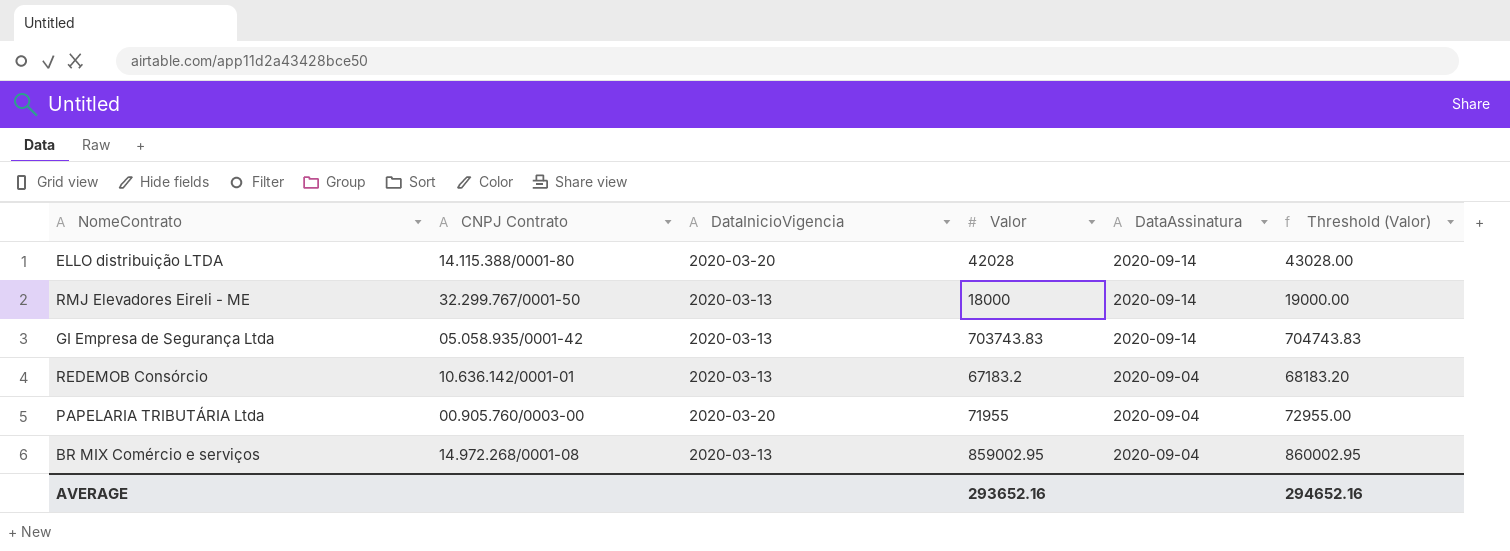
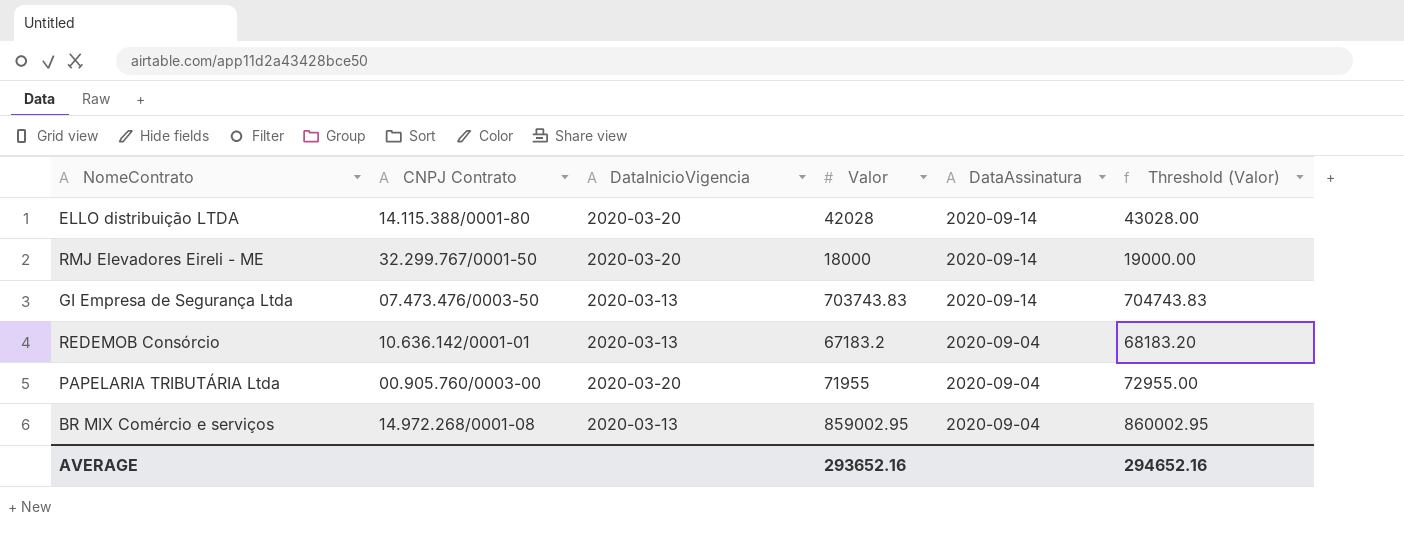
RMJ Elevadores Eireli - ME | DataInicioVigencia: 2020-03-13 -> 2020-03-20
GI Empresa de Segurança Ltda | CNPJ Contrato: 05.058.935/0001-42 -> 07.473.476/0003-50

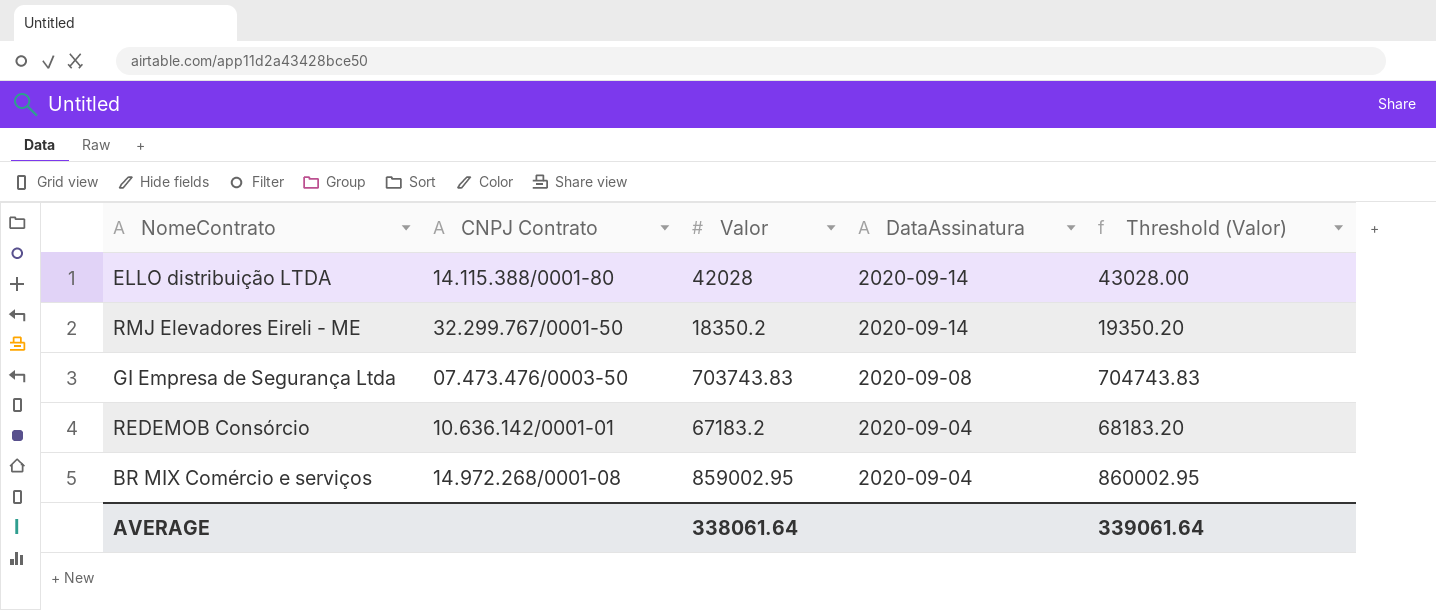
column DataInicioVigencia | position: 3 -> none
row PAPELARIA TRIBUTÁRIA Ltda: 00.905.760/0003-00 | 2020-03-20 | 71955 | 2020-09-04 | 72955.00 -> none
RMJ Elevadores Eireli - ME | Valor: 18000 -> 18350.2
RMJ Elevadores Eireli - ME | Threshold (Valor): 19000.00 -> 19350.20
GI Empresa de Segurança Ltda | DataAssinatura: 2020-09-14 -> 2020-09-08
AVERAGE | Valor: 293652.16 -> 338061.64
AVERAGE | Threshold (Valor): 294652.16 -> 339061.64

